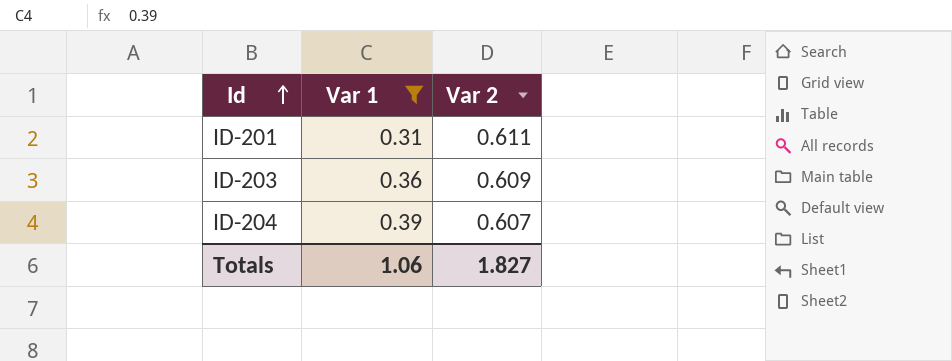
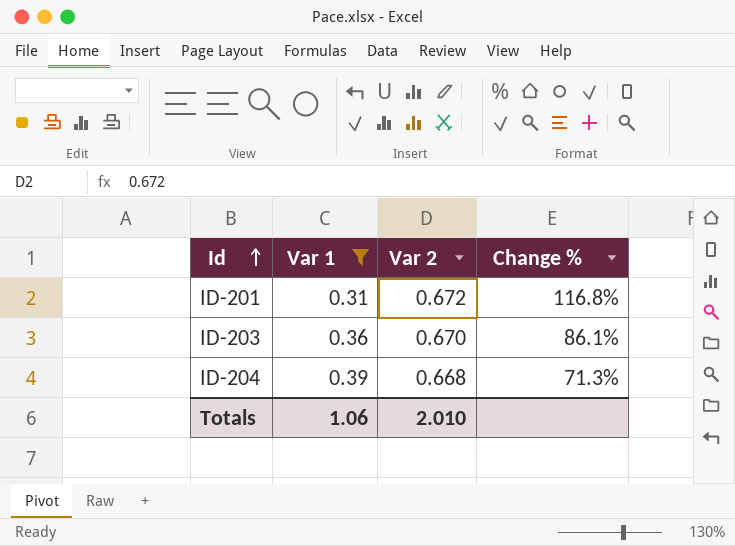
column Change % | formula: none -> ([Var 2] - [Var 1]) / [Var 1]
ID-201 | Var 2: 0.611 -> 0.672
ID-203 | Var 2: 0.609 -> 0.670
ID-204 | Var 2: 0.607 -> 0.668
Totals | Var 2: 1.827 -> 2.010

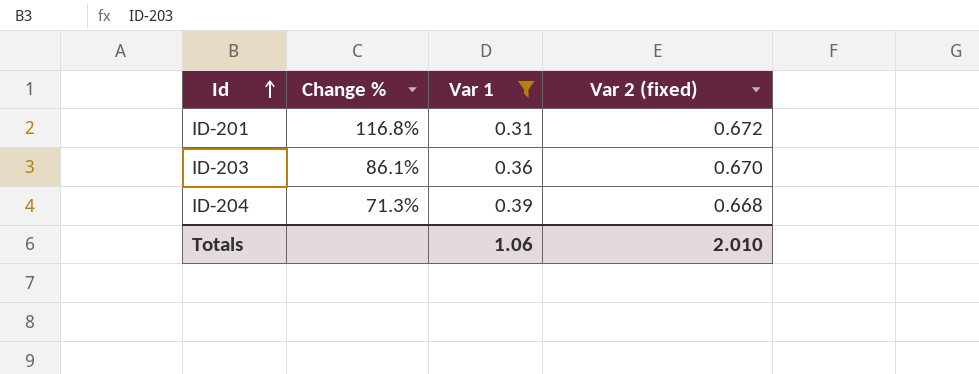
column Change % | position: 4 -> 2
column name: Var 2 -> Var 2 (fixed)

